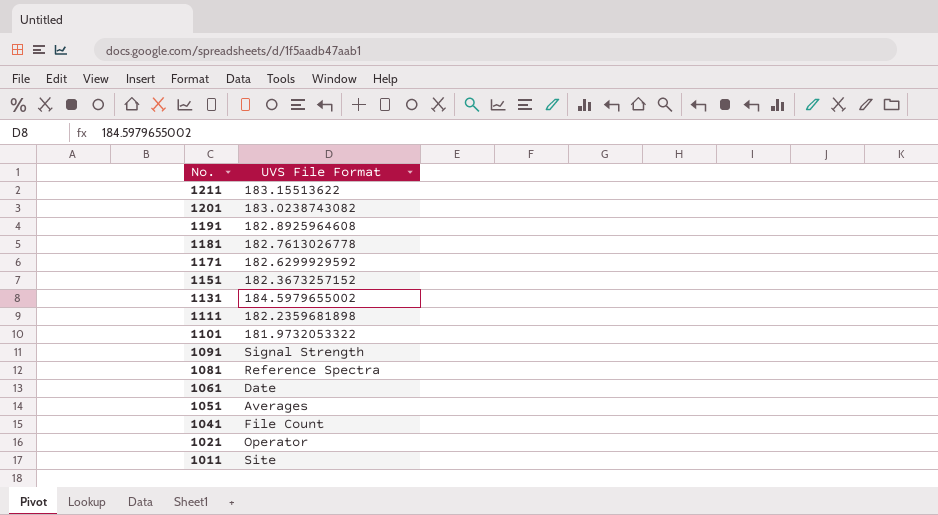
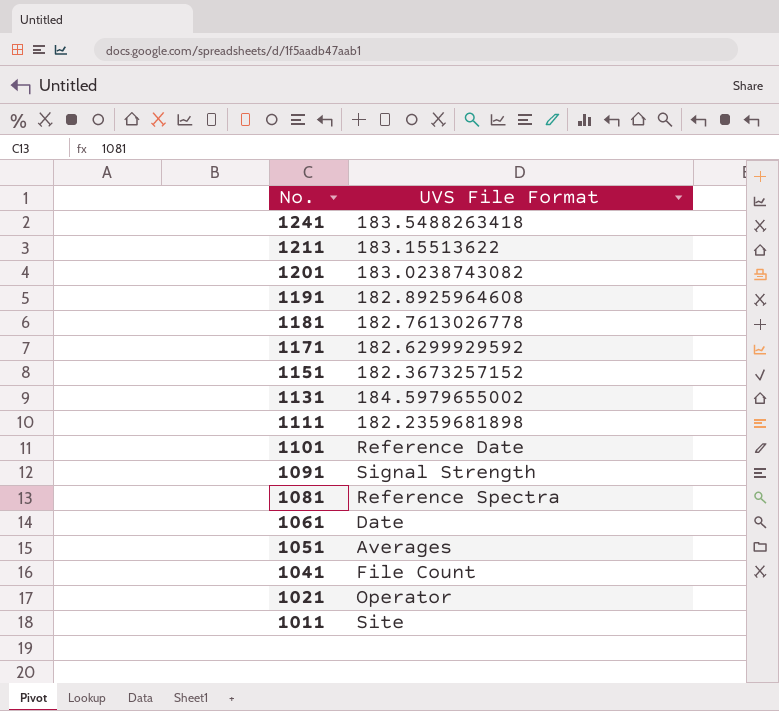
row 1241: none -> 183.5488263418
1101 | UVS File Format: 181.9732053322 -> Reference Date

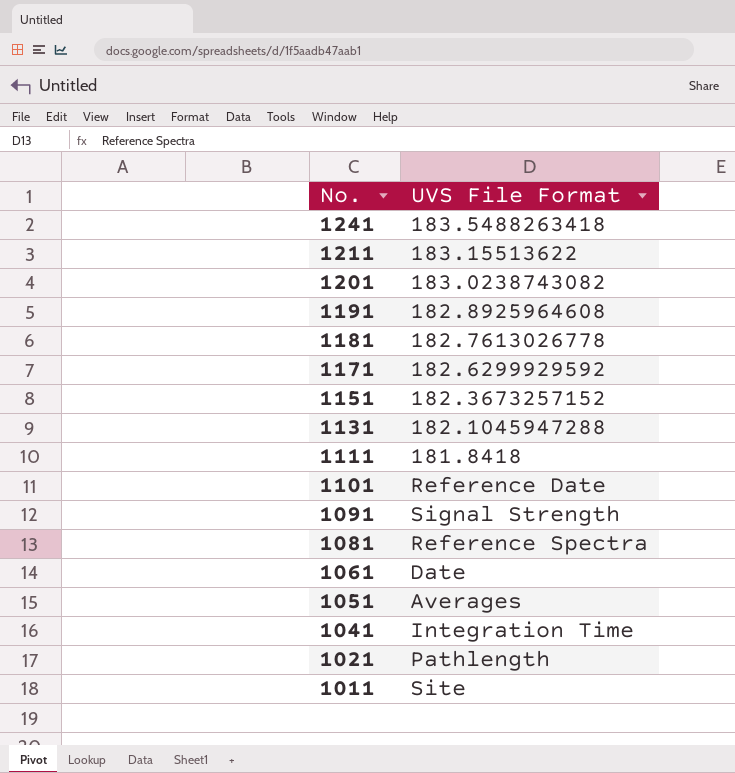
1131 | UVS File Format: 184.5979655002 -> 182.1045947288
1111 | UVS File Format: 182.2359681898 -> 181.8418
1041 | UVS File Format: File Count -> Integration Time
1021 | UVS File Format: Operator -> Pathlength

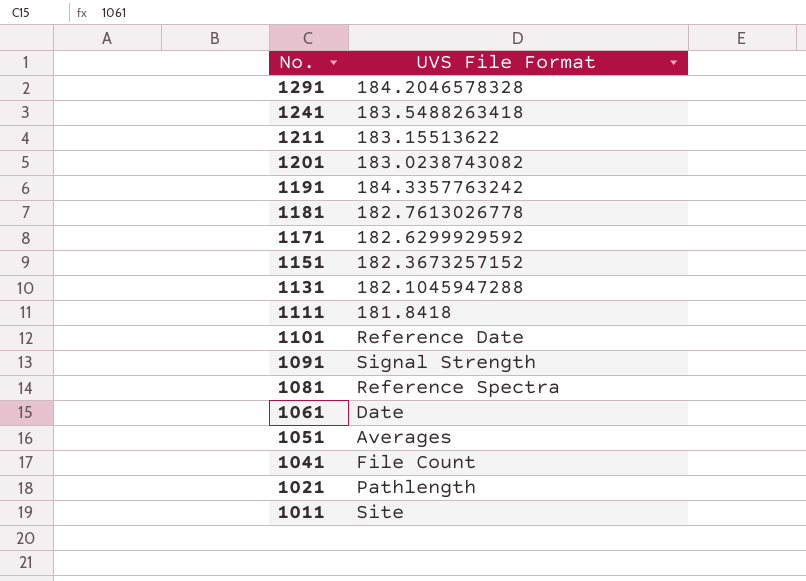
row 1291: none -> 184.2046578328
1191 | UVS File Format: 182.8925964608 -> 184.3357763242
1041 | UVS File Format: Integration Time -> File Count

